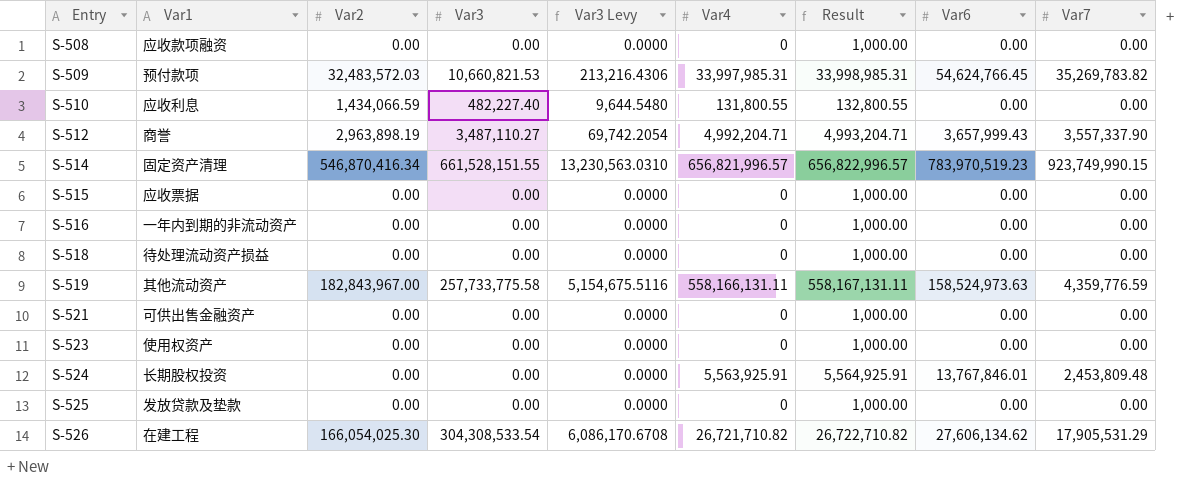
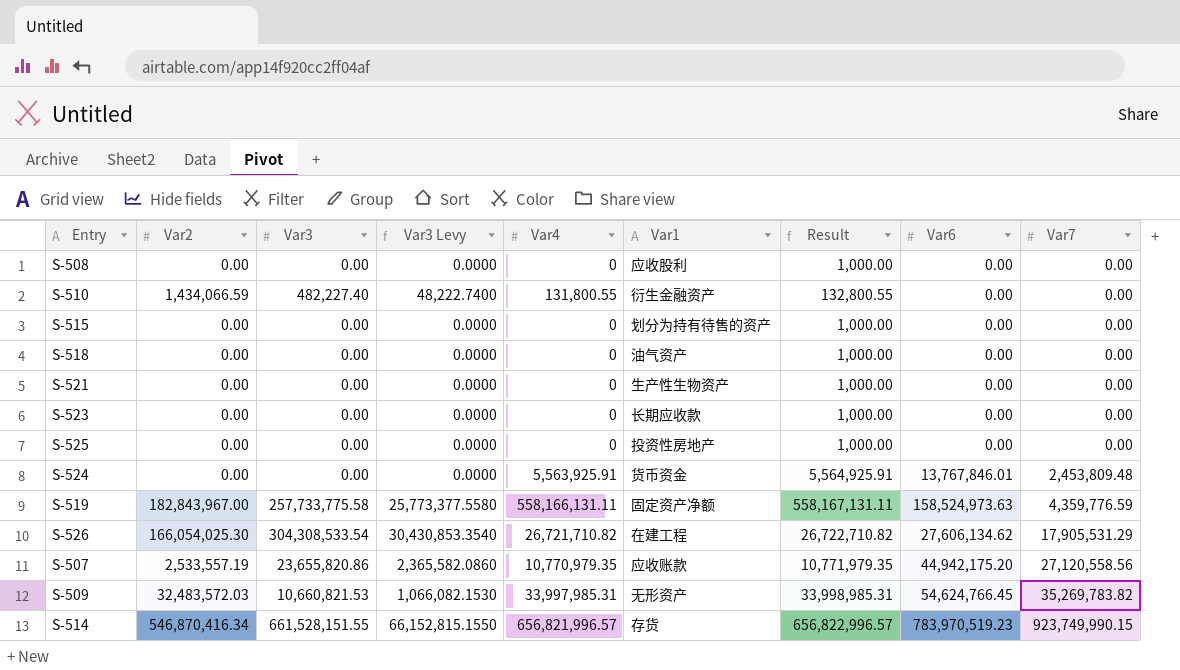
row order: Entry ascending -> Var7 ascending
column Var3 Levy | formula: [Var3] * 0.02 -> [Var3] * 0.1
column Var1 | position: 2 -> 6
row S-512: 商誉 | 2,963,898.19 | 3,487,110.27 | 69,742.2054 | 4,992,204.71 | 4,993,204.71 | 3,657,999.43 | 3,557,337.90 -> none
row S-516: 一年内到期的非流动资产 | 0.00 | 0.00 | 0.0000 | 0 | 1,000.00 | 0.00 | 0.00 -> none
S-508 | Var1: 应收款项融资 -> 应收股利
S-510 | Var1: 应收利息 -> 衍生金融资产
S-515 | Var1: 应收票据 -> 划分为持有待售的资产
S-518 | Var1: 待处理流动资产损益 -> 油气资产
S-521 | Var1: 可供出售金融资产 -> 生产性生物资产
S-523 | Var1: 使用权资产 -> 长期应收款
S-525 | Var1: 发放贷款及垫款 -> 投资性房地产
S-524 | Var1: 长期股权投资 -> 货币资金
S-519 | Var1: 其他流动资产 -> 固定资产净额
row S-507: none -> 2,533,557.19 | 23,655,820.86 | 2,365,582.0860 | 10,770,979.35 | 应收账款 | 10,771,979.35 | 44,942,175.20 | 27,120,558.56
S-509 | Var1: 预付款项 -> 无形资产
S-514 | Var1: 固定资产清理 -> 存货

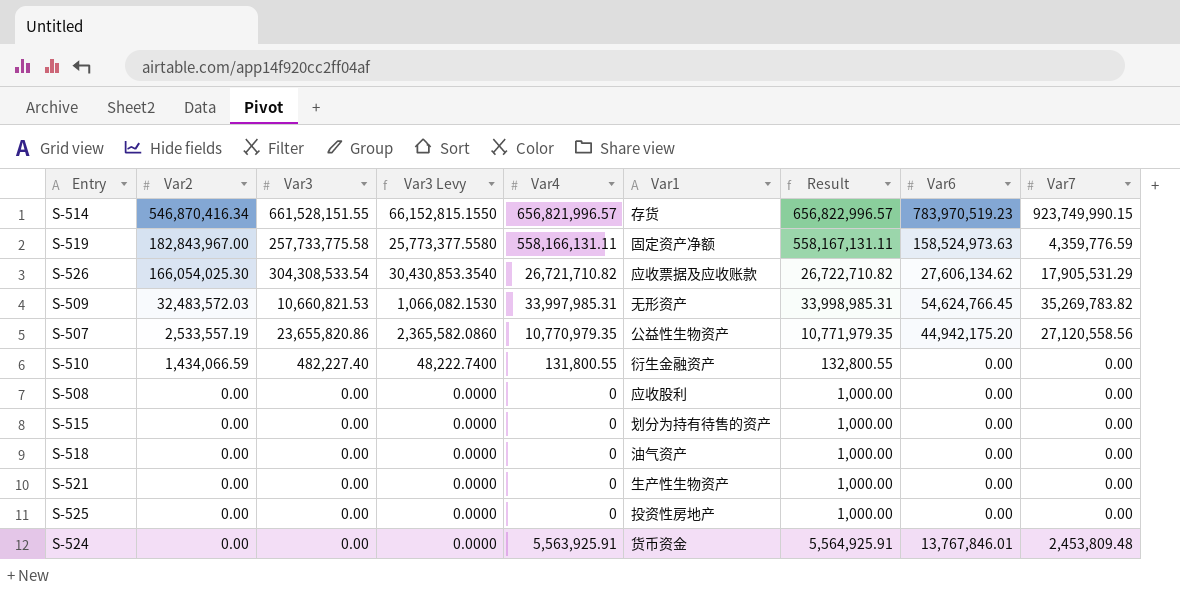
row order: Var7 ascending -> Var2 descending
row S-523: 0.00 | 0.00 | 0.0000 | 0 | 长期应收款 | 1,000.00 | 0.00 | 0.00 -> none
S-526 | Var1: 在建工程 -> 应收票据及应收账款
S-507 | Var1: 应收账款 -> 公益性生物资产

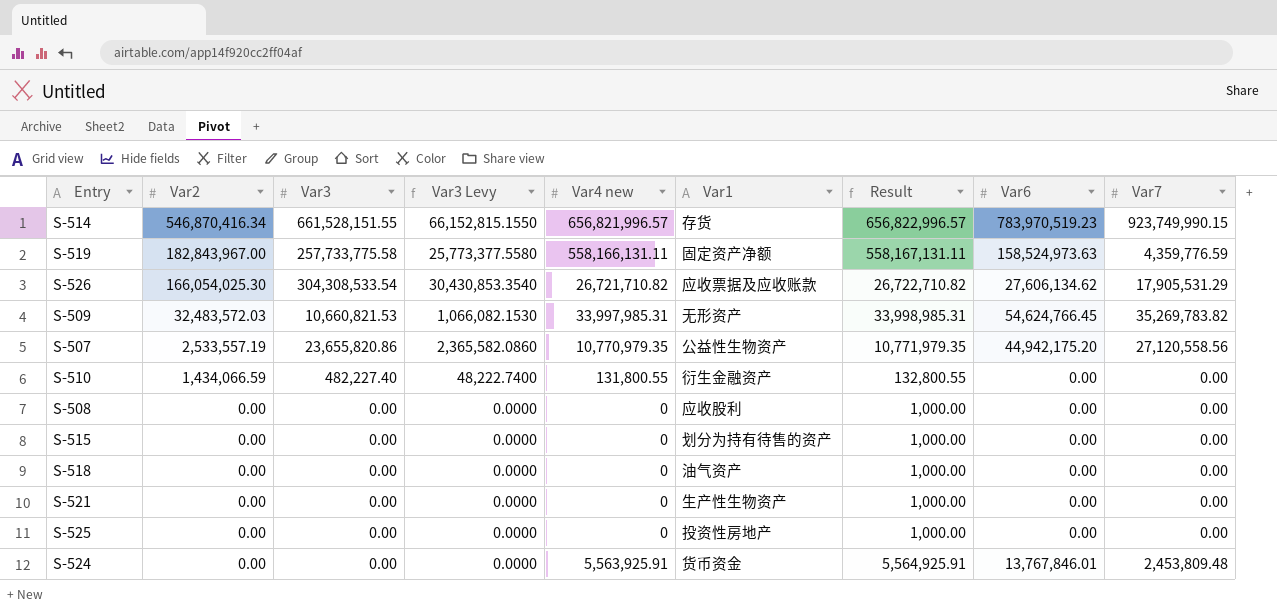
column name: Var4 -> Var4 new

